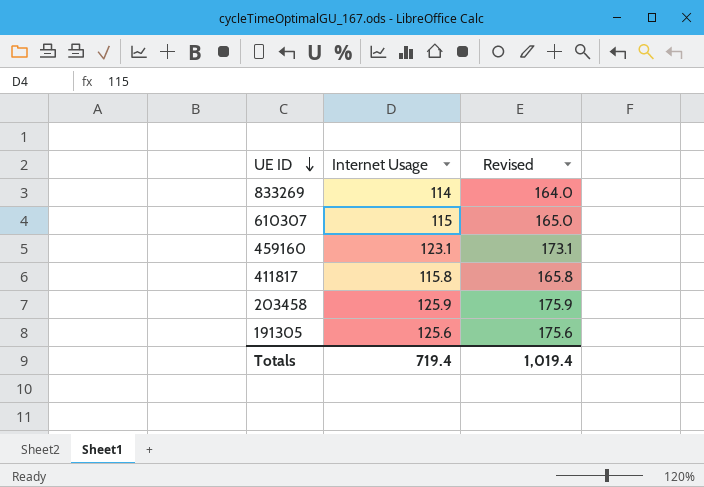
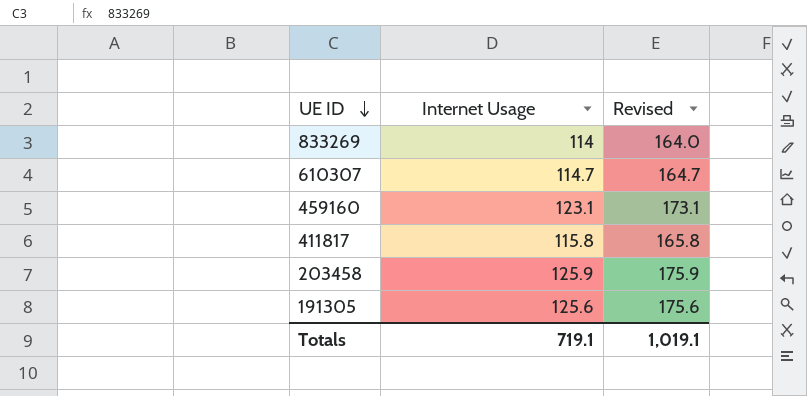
610307 | Internet Usage: 115 -> 114.7
610307 | Revised: 165.0 -> 164.7
Totals | Internet Usage: 719.4 -> 719.1
Totals | Revised: 1,019.4 -> 1,019.1

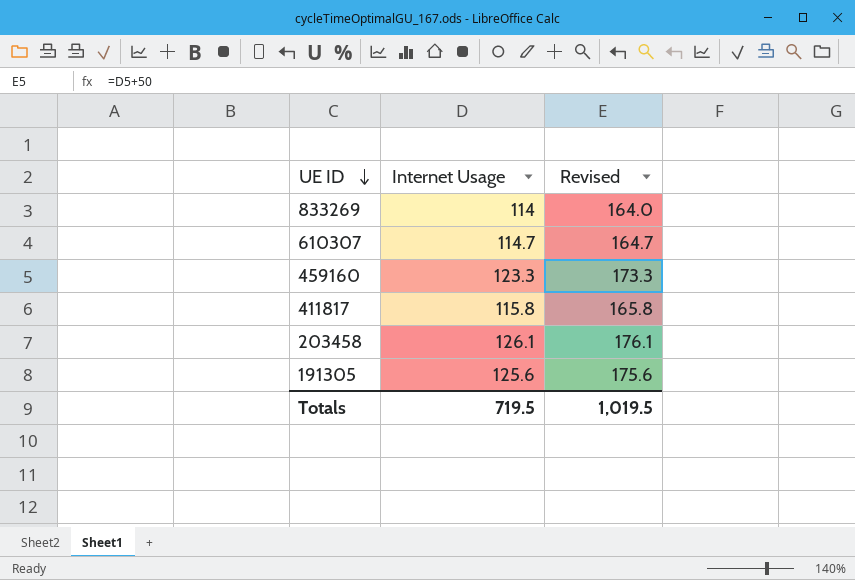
459160 | Internet Usage: 123.1 -> 123.3
459160 | Revised: 173.1 -> 173.3
203458 | Internet Usage: 125.9 -> 126.1
203458 | Revised: 175.9 -> 176.1
Totals | Internet Usage: 719.1 -> 719.5
Totals | Revised: 1,019.1 -> 1,019.5

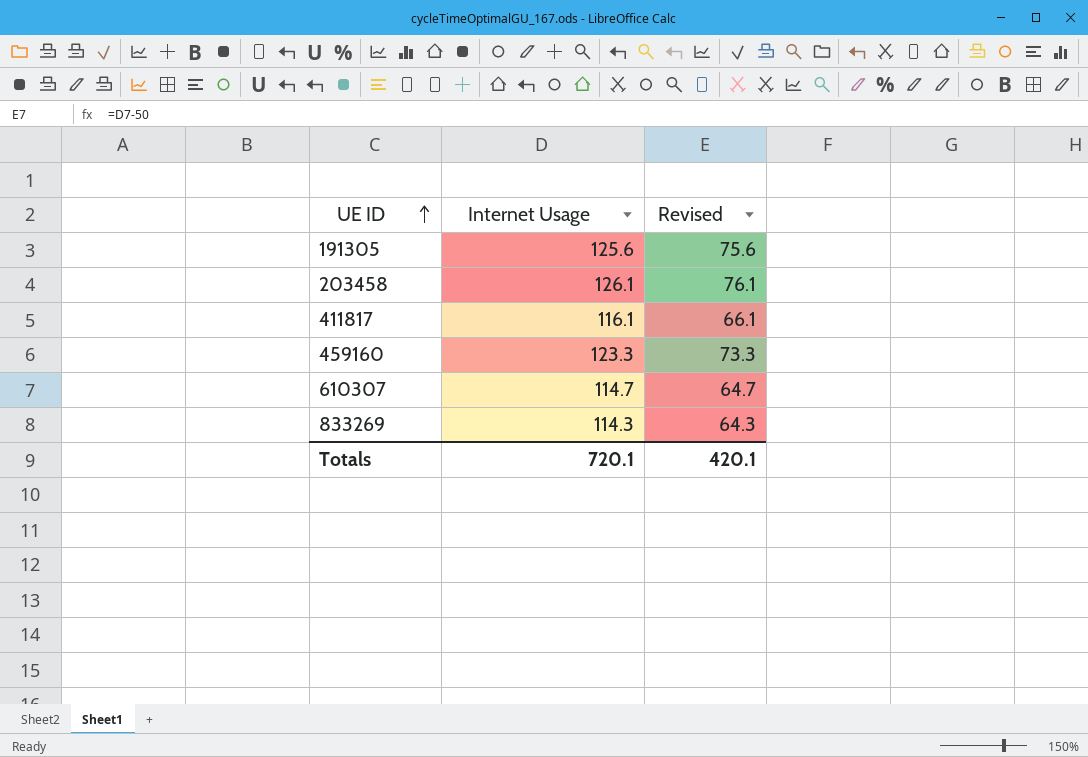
row order: UE ID descending -> UE ID ascending
column Revised | formula: [Internet Usage] + 50 -> [Internet Usage] - 50
411817 | Internet Usage: 115.8 -> 116.1
833269 | Internet Usage: 114 -> 114.3
Totals | Internet Usage: 719.5 -> 720.1
Totals | Revised: 1,019.5 -> 420.1

